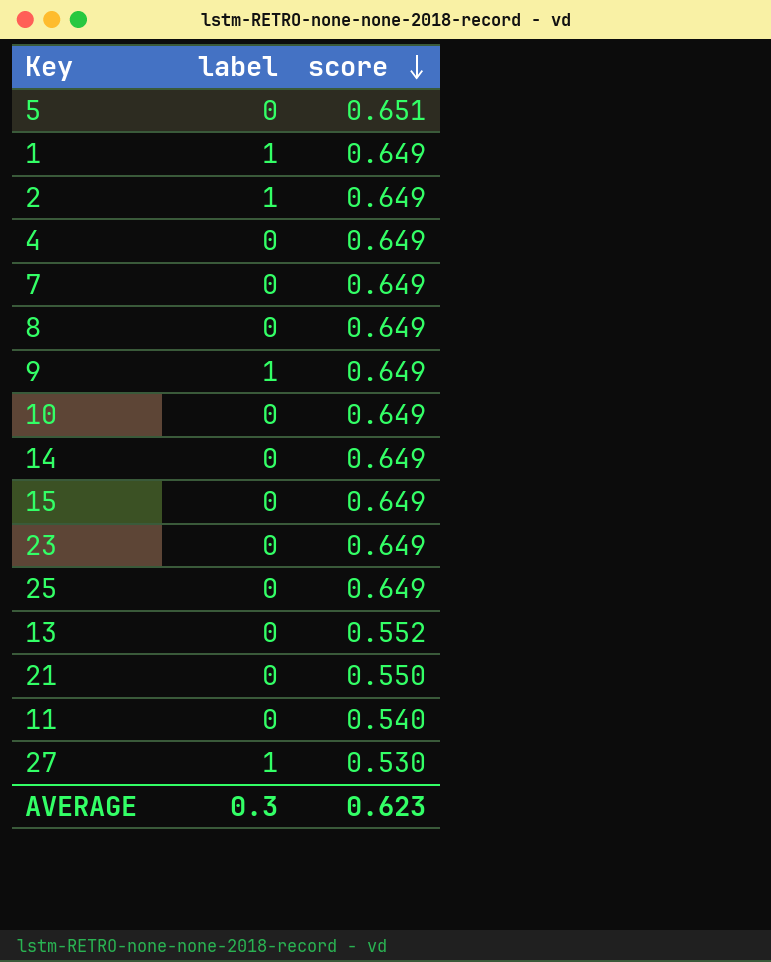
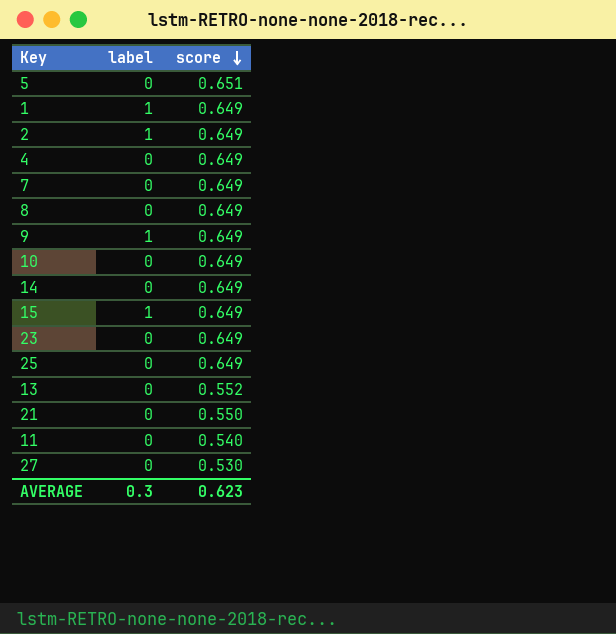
15 | label: 0 -> 1
27 | label: 1 -> 0

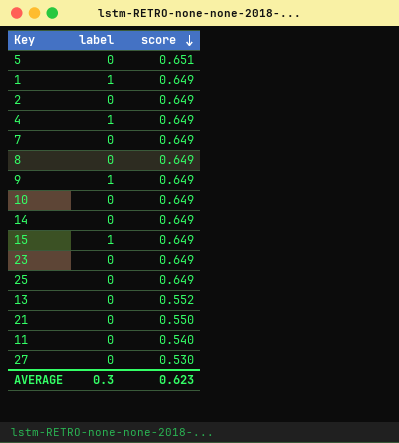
2 | label: 1 -> 0
4 | label: 0 -> 1

